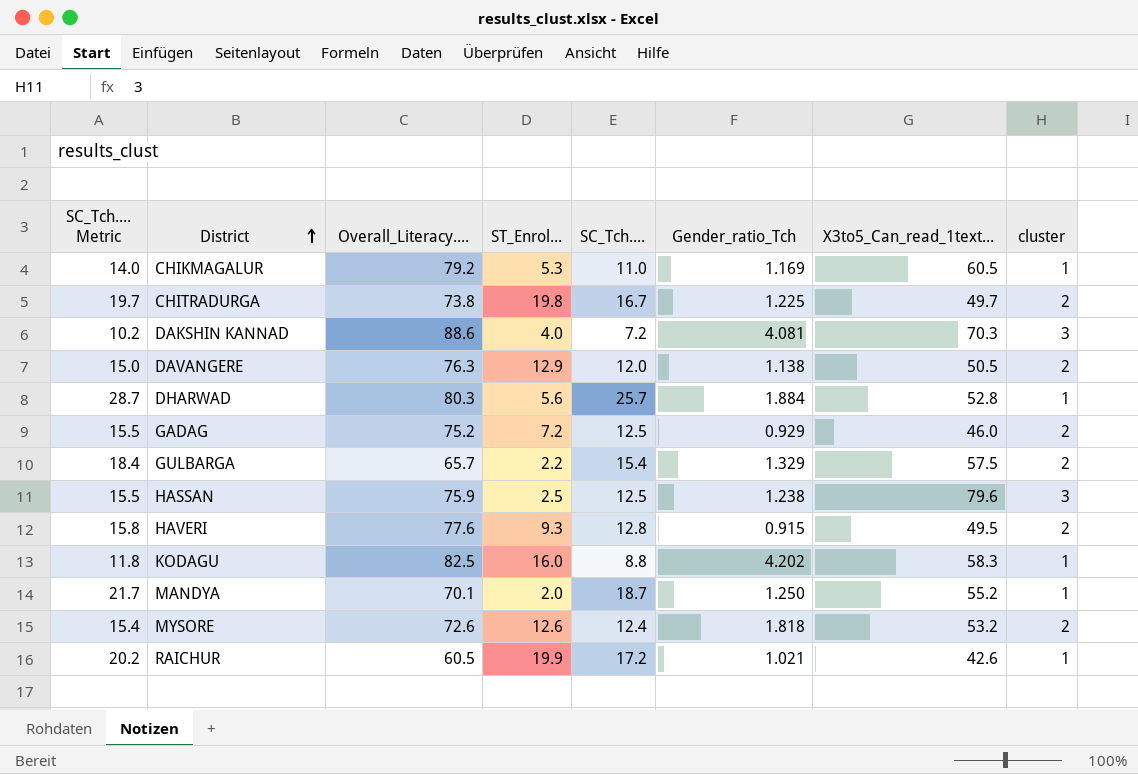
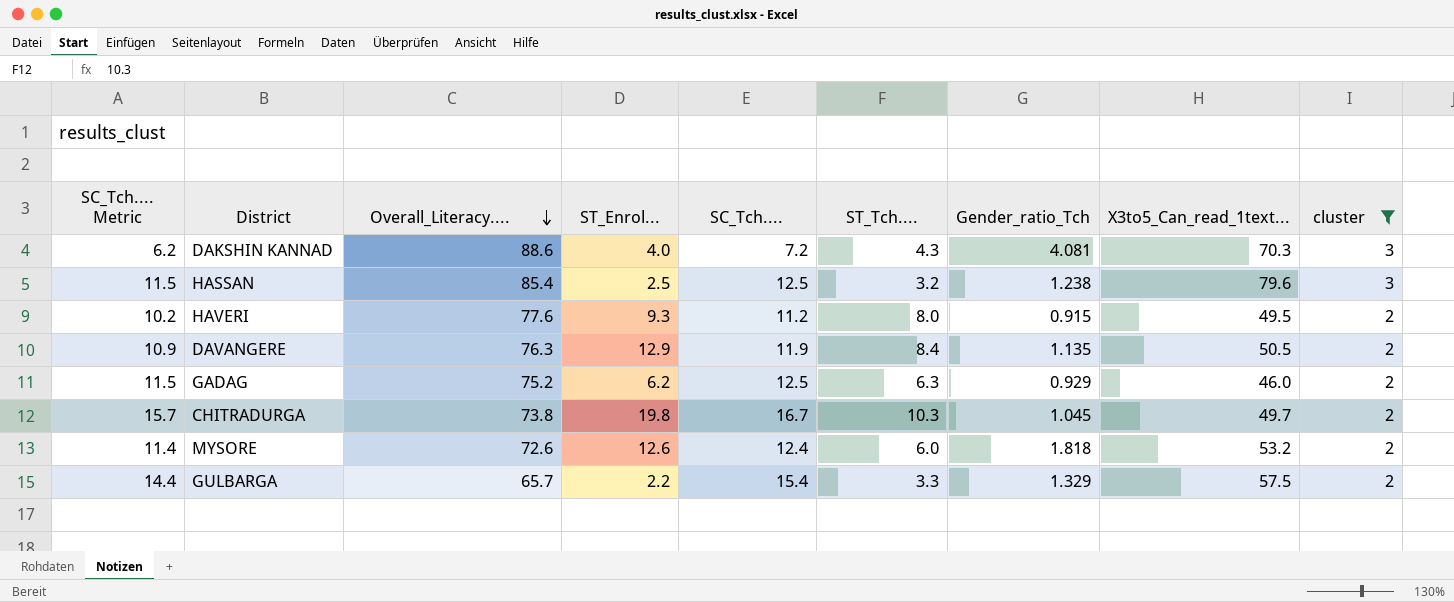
filter: none -> cluster != 1
row order: District ascending -> Overall_Literacy.... descending
column SC_Tch.... Metric | formula: [SC_Tch....] + 3 -> [SC_Tch....] - 1
column ST_Tch.... | position: none -> 6
HASSAN | Overall_Literacy....: 75.9 -> 85.4
HAVERI | SC_Tch....: 12.8 -> 11.2
DAVANGERE | SC_Tch....: 12.0 -> 11.9
DAVANGERE | Gender_ratio_Tch: 1.138 -> 1.135
GADAG | ST_Enrol...: 7.2 -> 6.2
CHITRADURGA | Gender_ratio_Tch: 1.225 -> 1.045

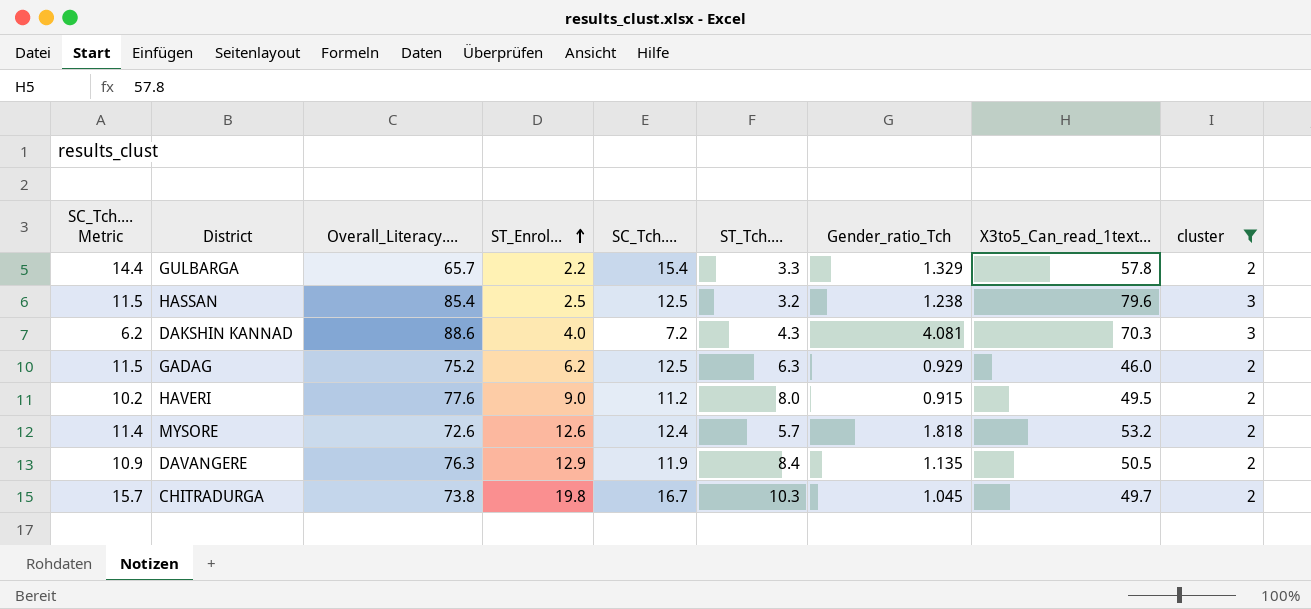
row order: Overall_Literacy.... descending -> ST_Enrol... ascending
GULBARGA | X3to5_Can_read_1text...: 57.5 -> 57.8
HAVERI | ST_Enrol...: 9.3 -> 9.0
MYSORE | ST_Tch....: 6.0 -> 5.7

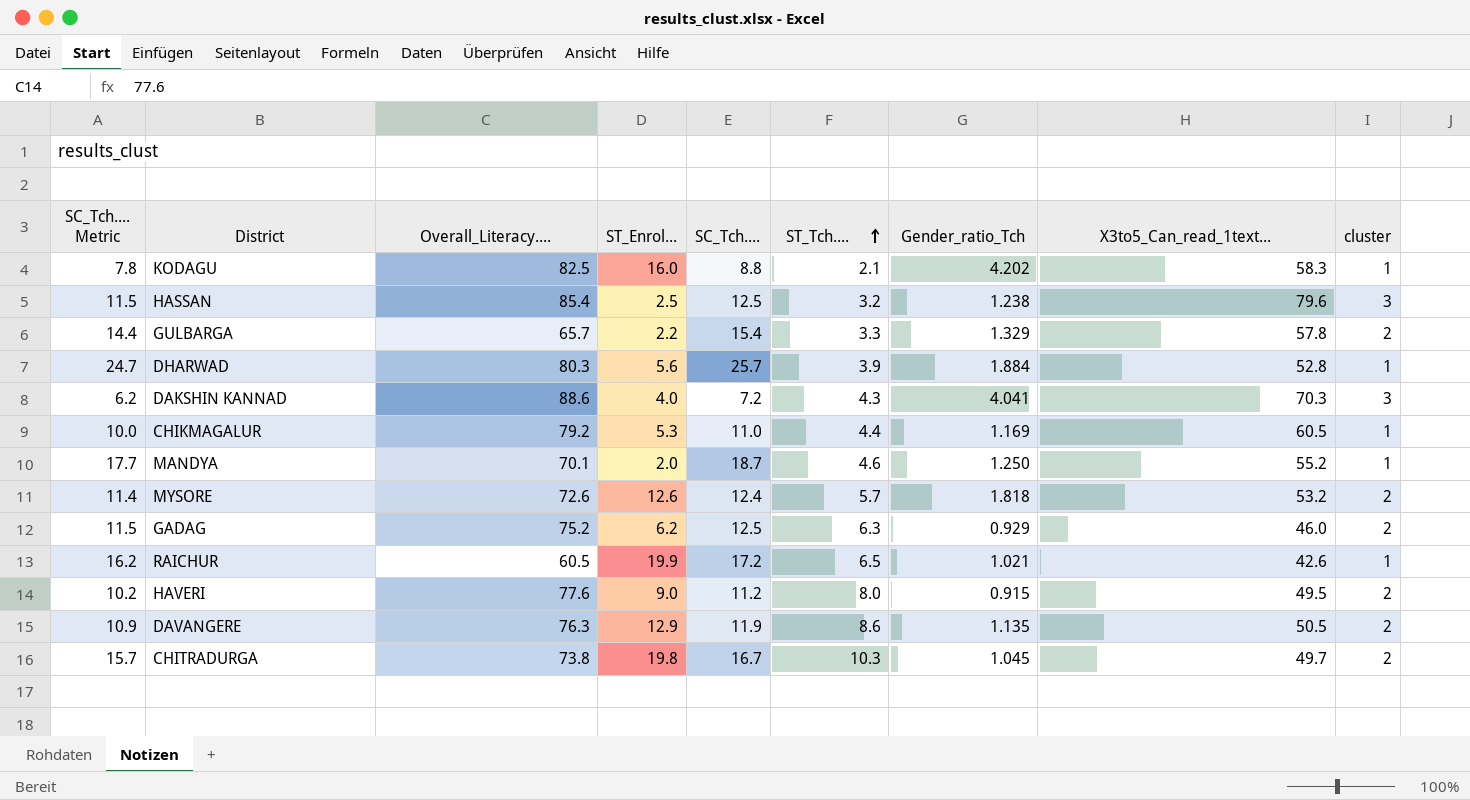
filter: cluster != 1 -> none
row order: ST_Enrol... ascending -> ST_Tch.... ascending
DAKSHIN KANNAD | Gender_ratio_Tch: 4.081 -> 4.041
DAVANGERE | ST_Tch....: 8.4 -> 8.6

